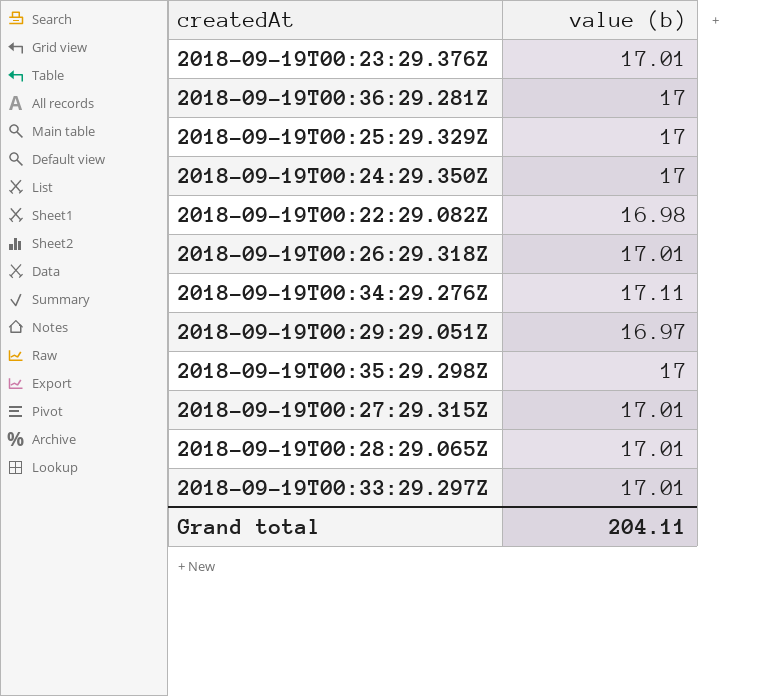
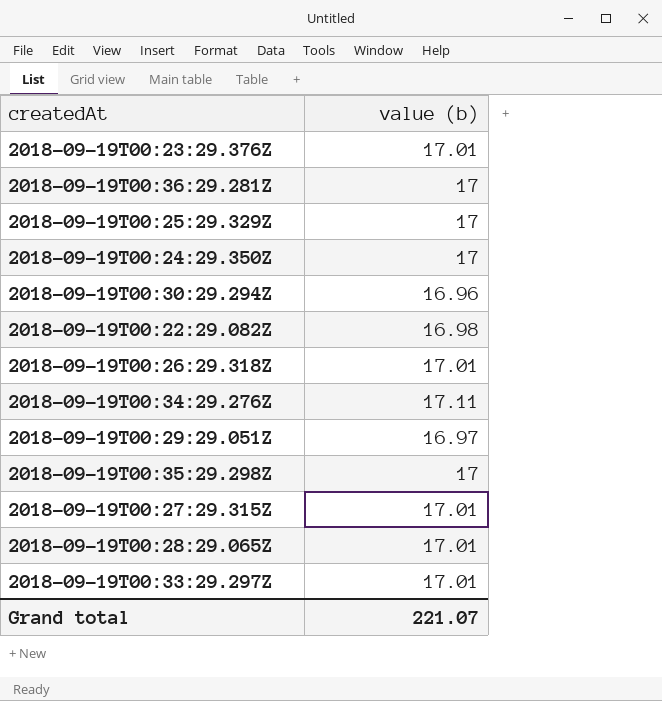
row 2018-09-19T00:30:29.294Z: none -> 16.96
Grand total | value (b): 204.11 -> 221.07

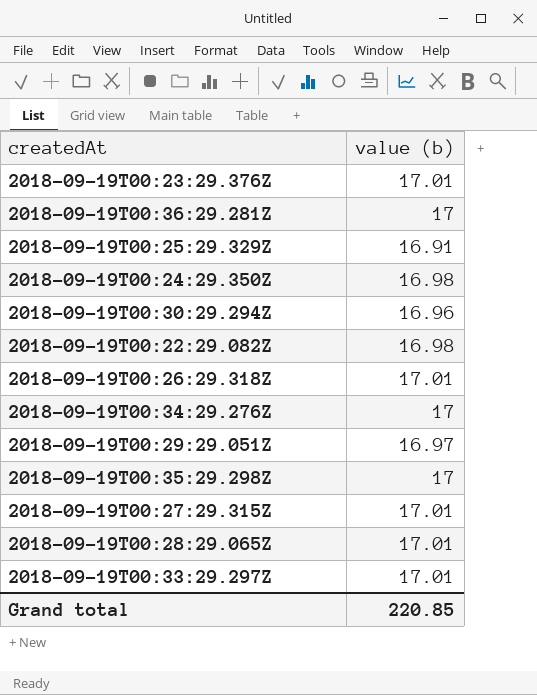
2018-09-19T00:25:29.329Z | value (b): 17 -> 16.91
2018-09-19T00:24:29.350Z | value (b): 17 -> 16.98
2018-09-19T00:34:29.276Z | value (b): 17.11 -> 17
Grand total | value (b): 221.07 -> 220.85

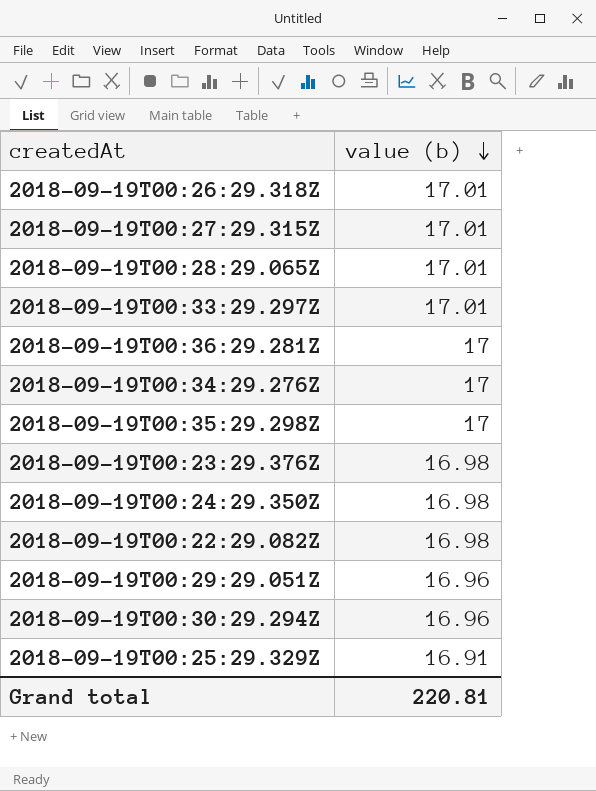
row order: none -> value (b) descending
2018-09-19T00:23:29.376Z | value (b): 17.01 -> 16.98
2018-09-19T00:29:29.051Z | value (b): 16.97 -> 16.96
Grand total | value (b): 220.85 -> 220.81

